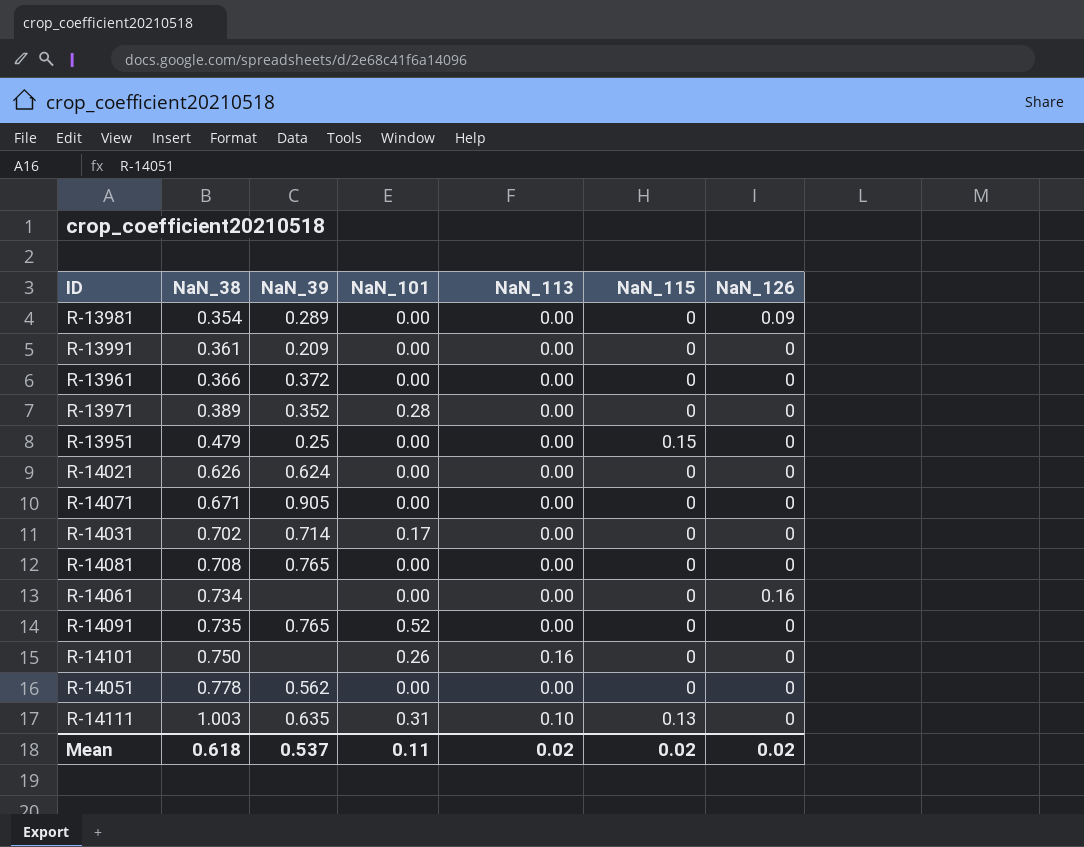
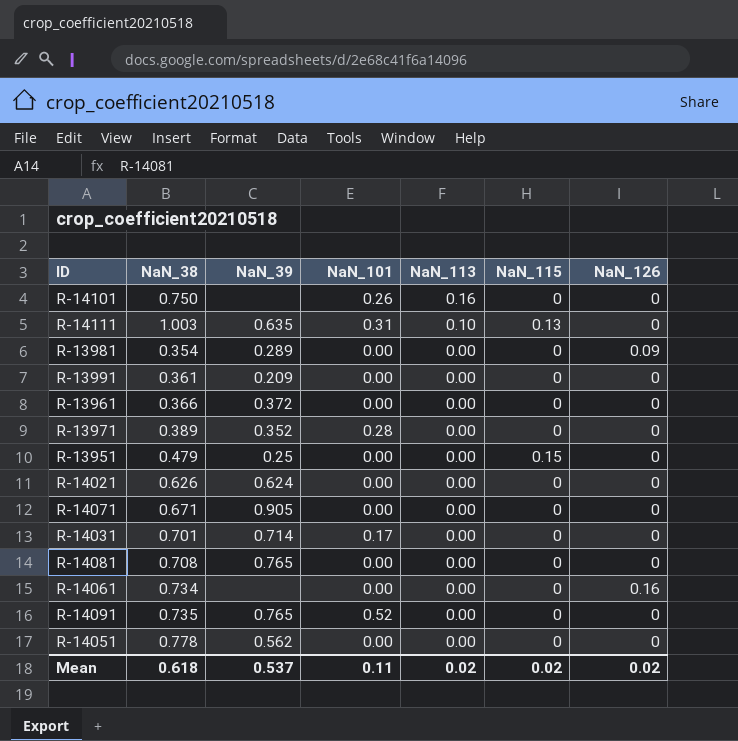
row order: NaN_38 ascending -> NaN_113 descending
R-14031 | NaN_38: 0.702 -> 0.701

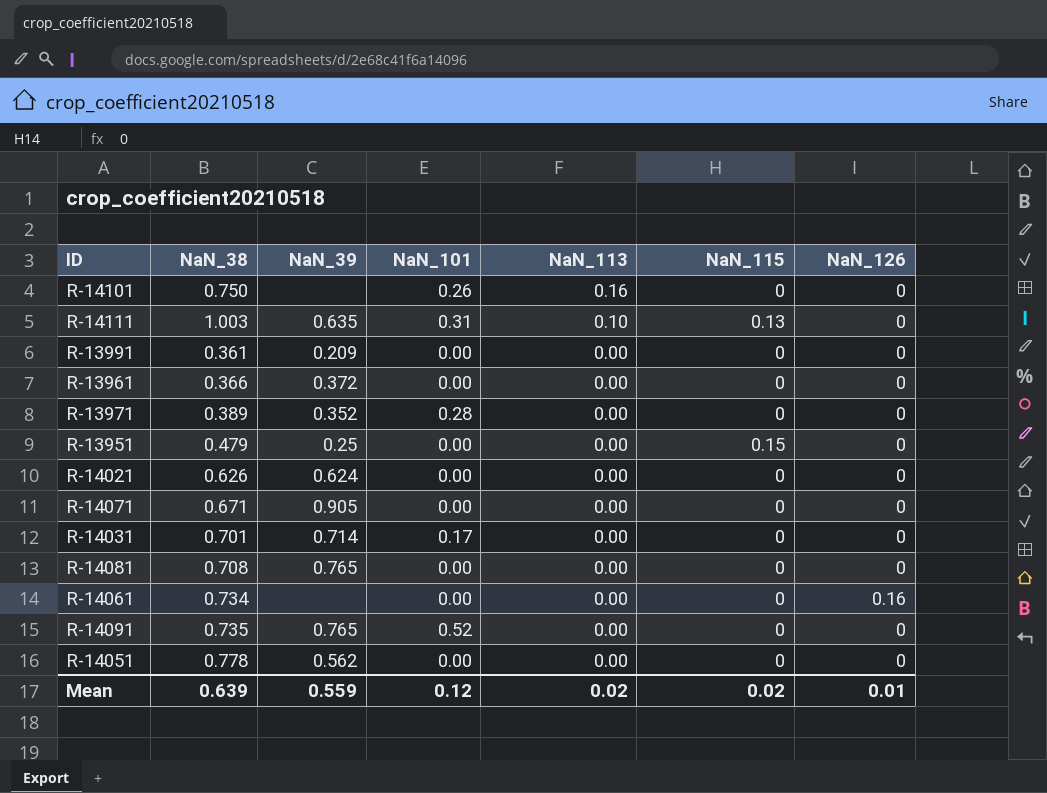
row R-13981: 0.354 | 0.289 | 0.00 | 0.00 | 0 | 0.09 -> none
Mean | NaN_38: 0.618 -> 0.639
Mean | NaN_39: 0.537 -> 0.559
Mean | NaN_101: 0.11 -> 0.12
Mean | NaN_126: 0.02 -> 0.01

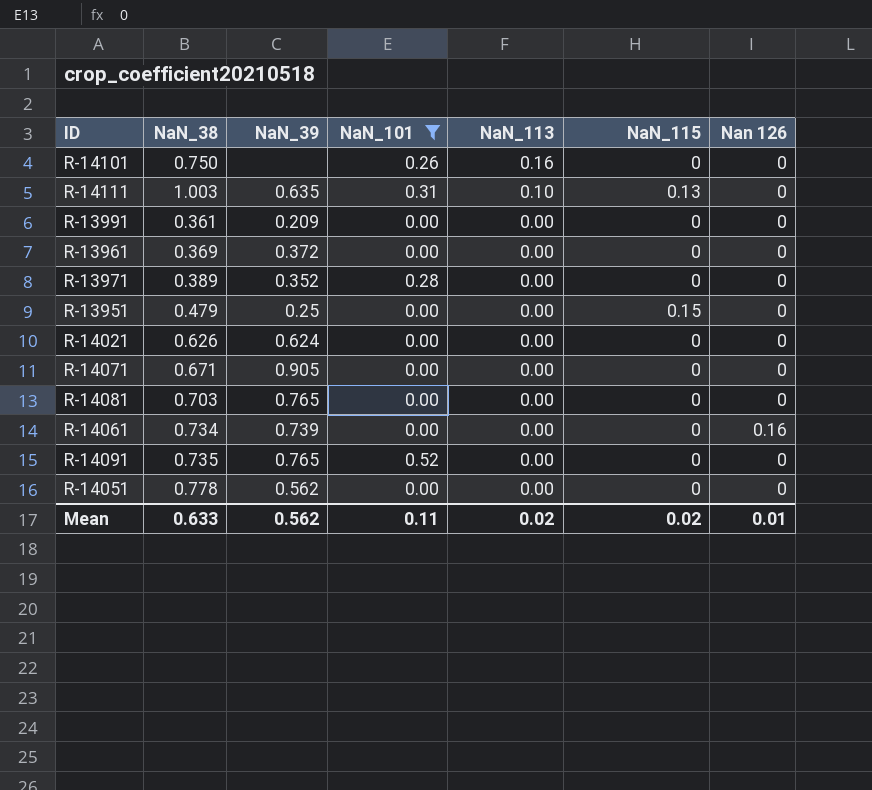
filter: none -> NaN_101 != 0.17
column name: NaN_126 -> Nan 126
R-13961 | NaN_38: 0.366 -> 0.369
R-14081 | NaN_38: 0.708 -> 0.703
R-14061 | NaN_39: none -> 0.739
Mean | NaN_38: 0.639 -> 0.633
Mean | NaN_39: 0.559 -> 0.562
Mean | NaN_101: 0.12 -> 0.11

